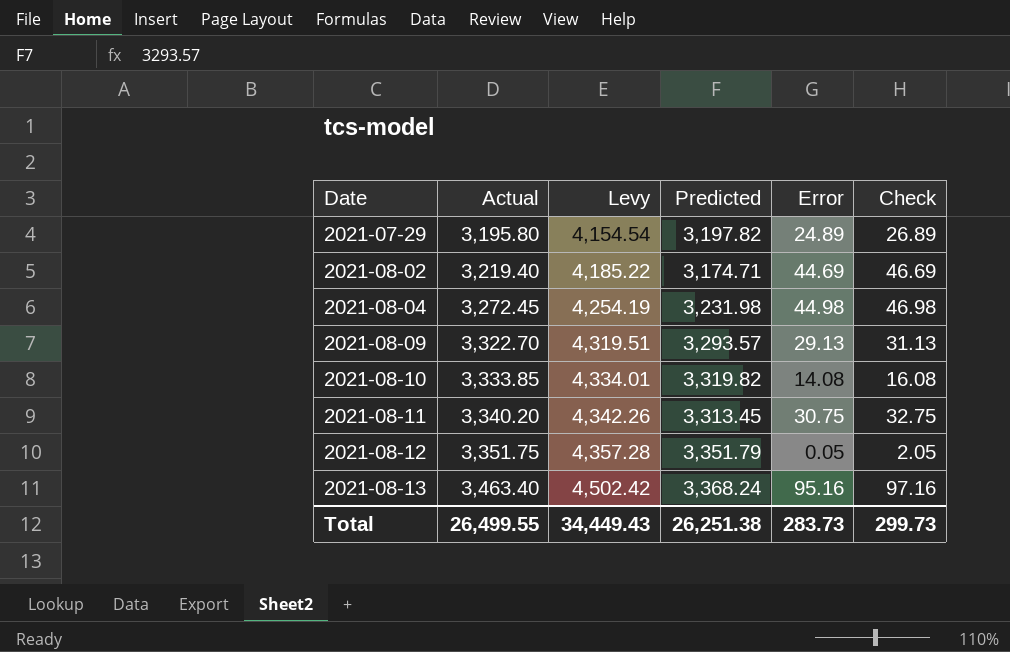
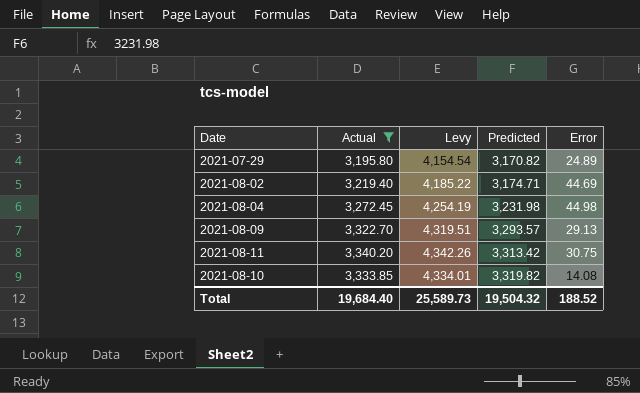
filter: none -> Actual <= 3,340.20
row order: Date ascending -> Predicted ascending
column Check | formula: [Error] + 2 -> none
2021-07-29 | Predicted: 3,197.82 -> 3,170.82
2021-08-11 | Predicted: 3,313.45 -> 3,313.42
Total | Actual: 26,499.55 -> 19,684.40
Total | Levy: 34,449.43 -> 25,589.73
Total | Predicted: 26,251.38 -> 19,504.32
Total | Error: 283.73 -> 188.52

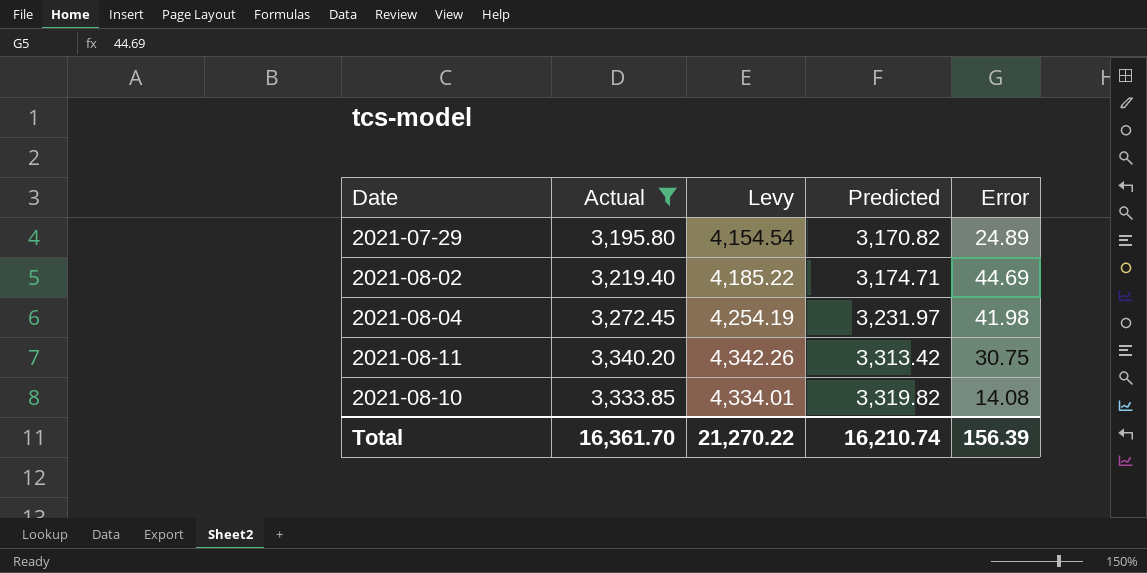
row 2021-08-09: 3,322.70 | 4,319.51 | 3,293.57 | 29.13 -> none
2021-08-04 | Predicted: 3,231.98 -> 3,231.97
2021-08-04 | Error: 44.98 -> 41.98
Total | Actual: 19,684.40 -> 16,361.70
Total | Levy: 25,589.73 -> 21,270.22
Total | Predicted: 19,504.32 -> 16,210.74
Total | Error: 188.52 -> 156.39

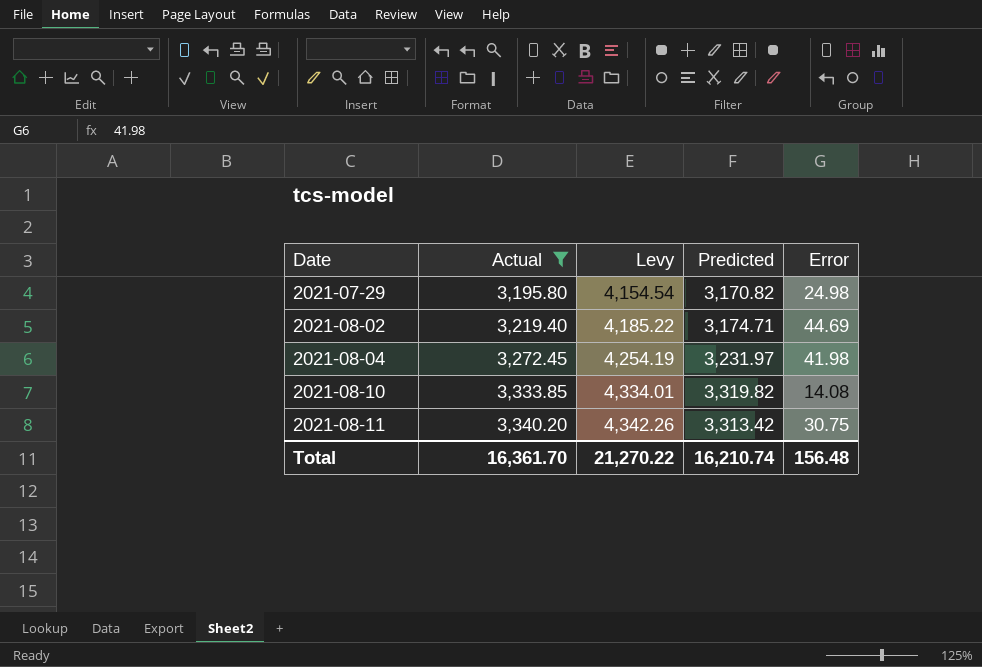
row order: Predicted ascending -> Date ascending
2021-07-29 | Error: 24.89 -> 24.98
Total | Error: 156.39 -> 156.48

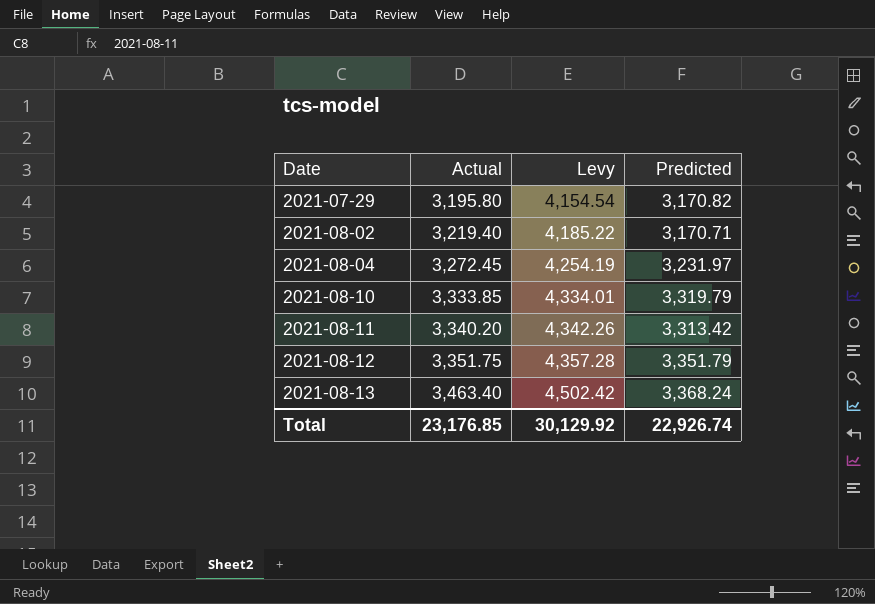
filter: Actual <= 3,340.20 -> none
column Error | position: 5 -> none
2021-08-02 | Predicted: 3,174.71 -> 3,170.71
2021-08-10 | Predicted: 3,319.82 -> 3,319.79
Total | Actual: 16,361.70 -> 23,176.85
Total | Levy: 21,270.22 -> 30,129.92
Total | Predicted: 16,210.74 -> 22,926.74

